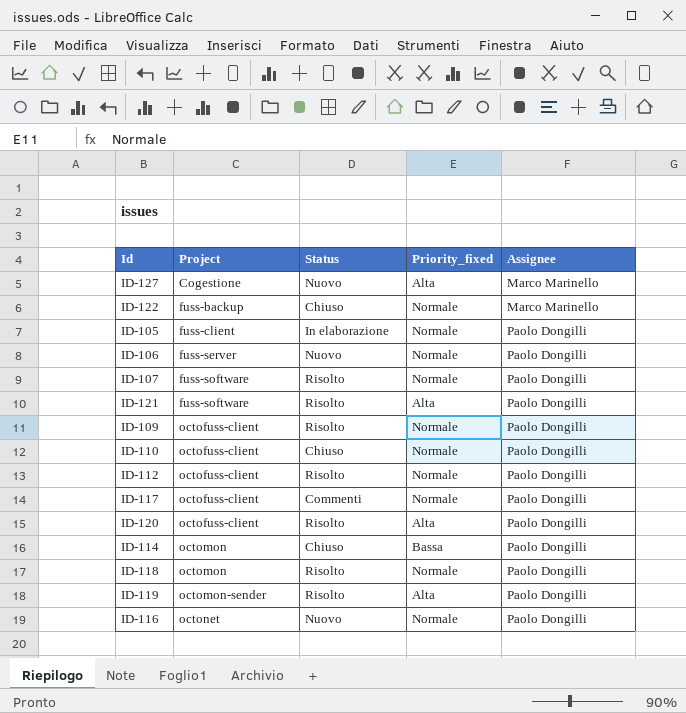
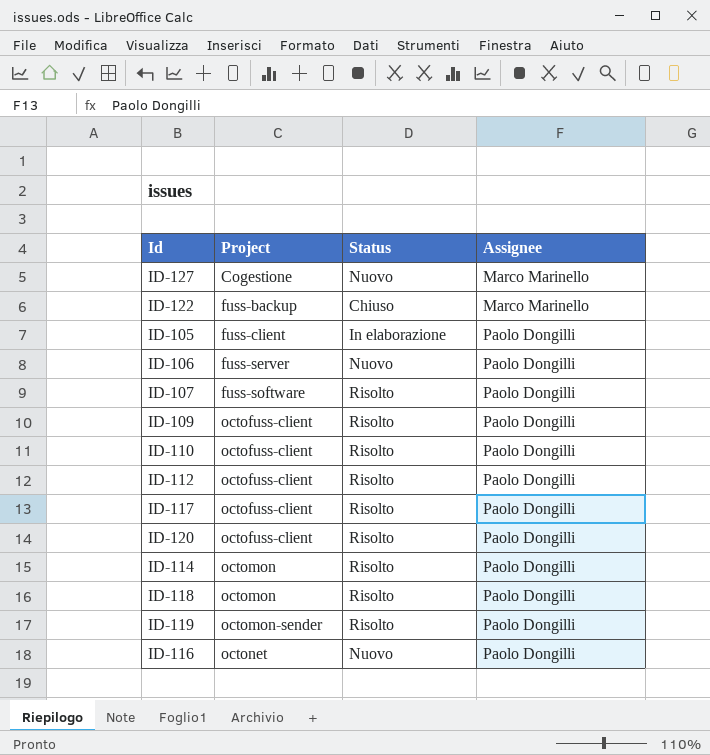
column Priority_fixed | position: 4 -> none
row ID-121: fuss-software | Risolto | Alta | Paolo Dongilli -> none
ID-110 | Status: Chiuso -> Risolto
ID-117 | Status: Commenti -> Risolto
ID-114 | Status: Chiuso -> Risolto

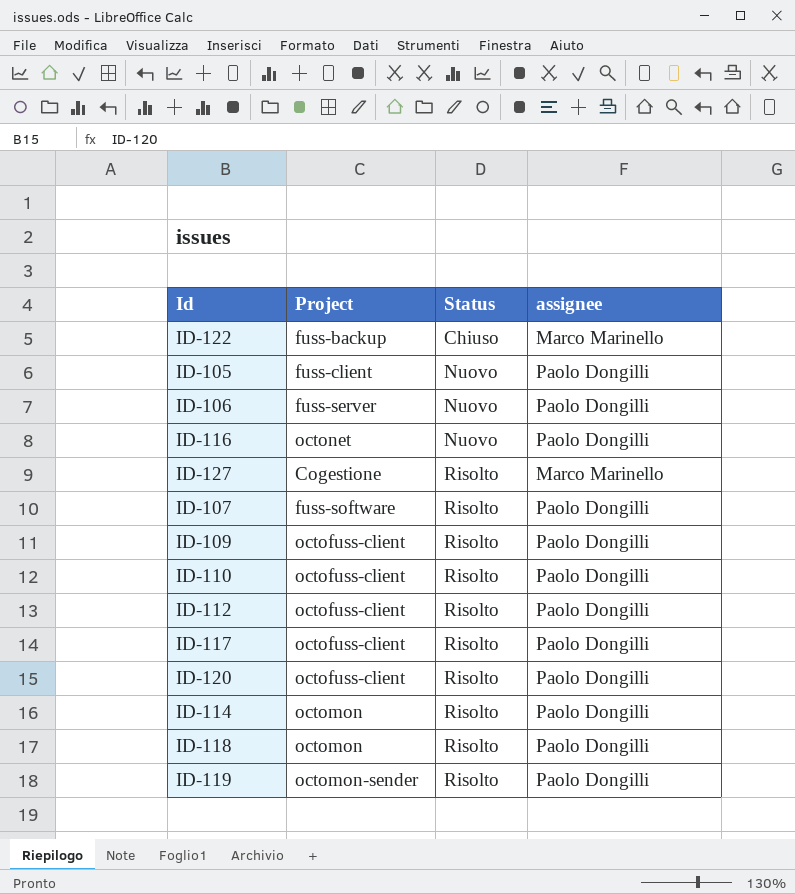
row order: Project ascending -> Status ascending
column name: Assignee -> assignee
ID-105 | Status: In elaborazione -> Nuovo
ID-127 | Status: Nuovo -> Risolto

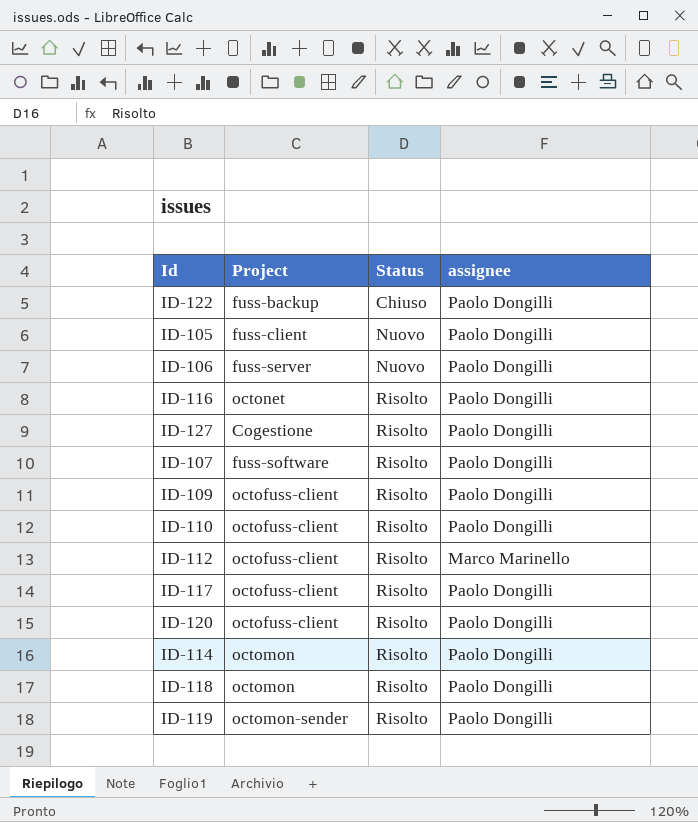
ID-122 | assignee: Marco Marinello -> Paolo Dongilli
ID-116 | Status: Nuovo -> Risolto
ID-127 | assignee: Marco Marinello -> Paolo Dongilli
ID-112 | assignee: Paolo Dongilli -> Marco Marinello

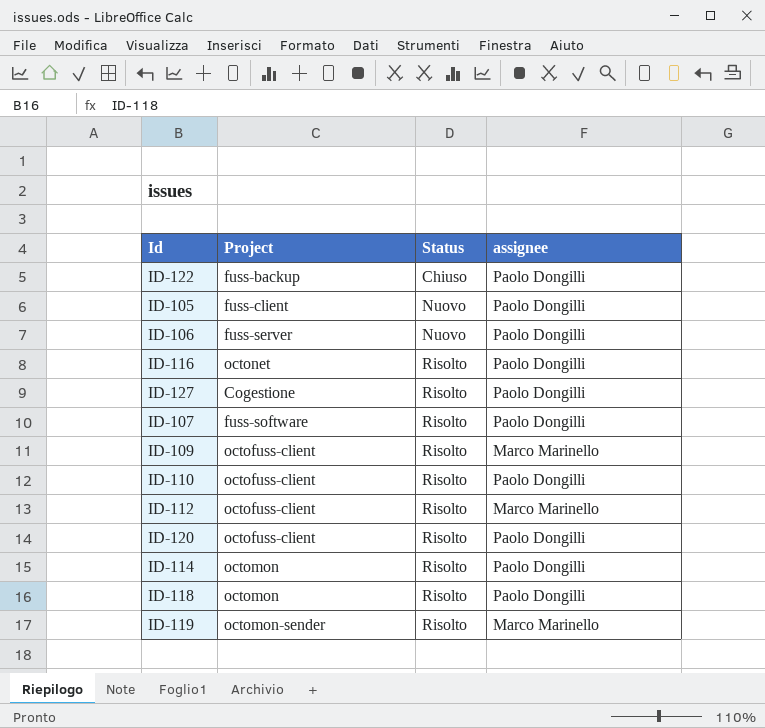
row ID-117: octofuss-client | Risolto | Paolo Dongilli -> none
ID-109 | assignee: Paolo Dongilli -> Marco Marinello
ID-119 | assignee: Paolo Dongilli -> Marco Marinello

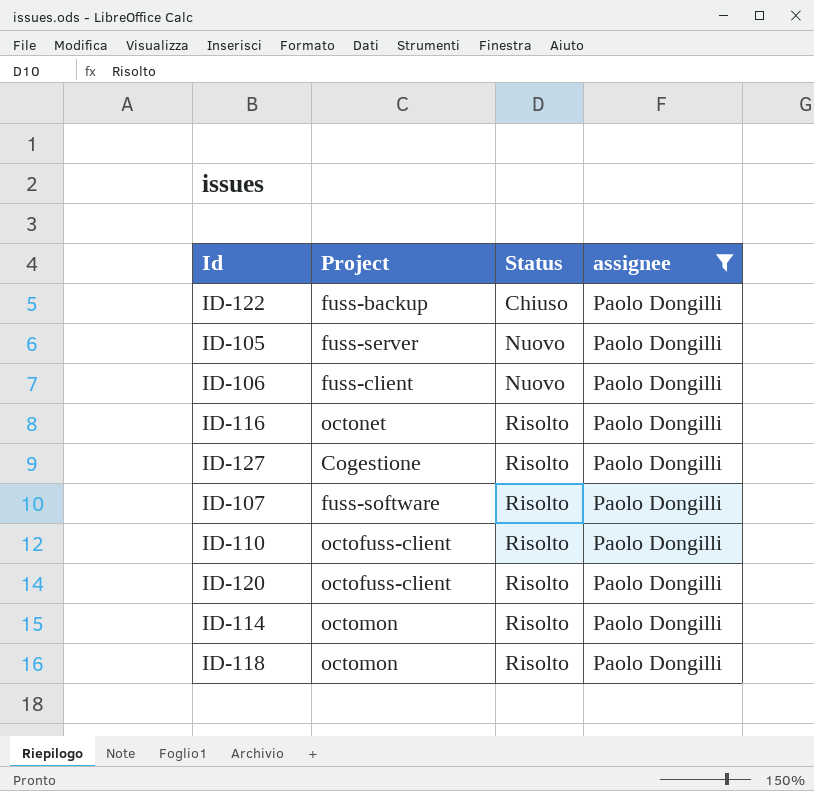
filter: none -> assignee = Paolo Dongilli
ID-105 | Project: fuss-client -> fuss-server
ID-106 | Project: fuss-server -> fuss-client

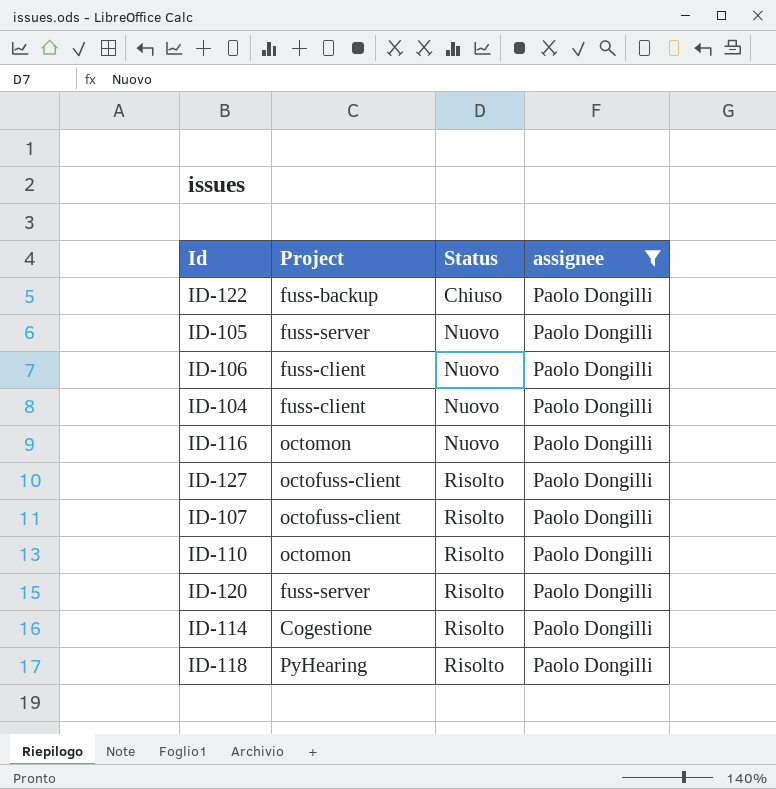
row ID-104: none -> fuss-client | Nuovo | Paolo Dongilli
ID-116 | Project: octonet -> octomon
ID-116 | Status: Risolto -> Nuovo
ID-127 | Project: Cogestione -> octofuss-client
ID-107 | Project: fuss-software -> octofuss-client
ID-110 | Project: octofuss-client -> octomon
ID-120 | Project: octofuss-client -> fuss-server
ID-114 | Project: octomon -> Cogestione
ID-118 | Project: octomon -> PyHearing

